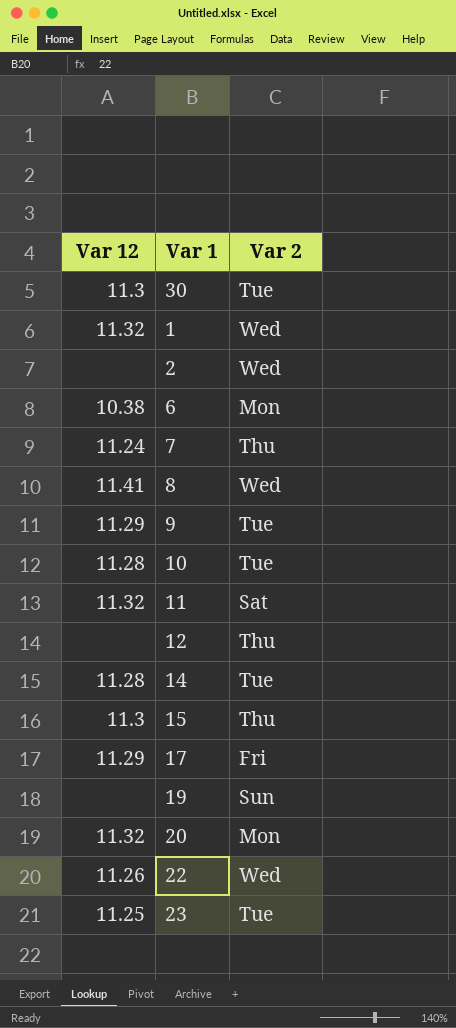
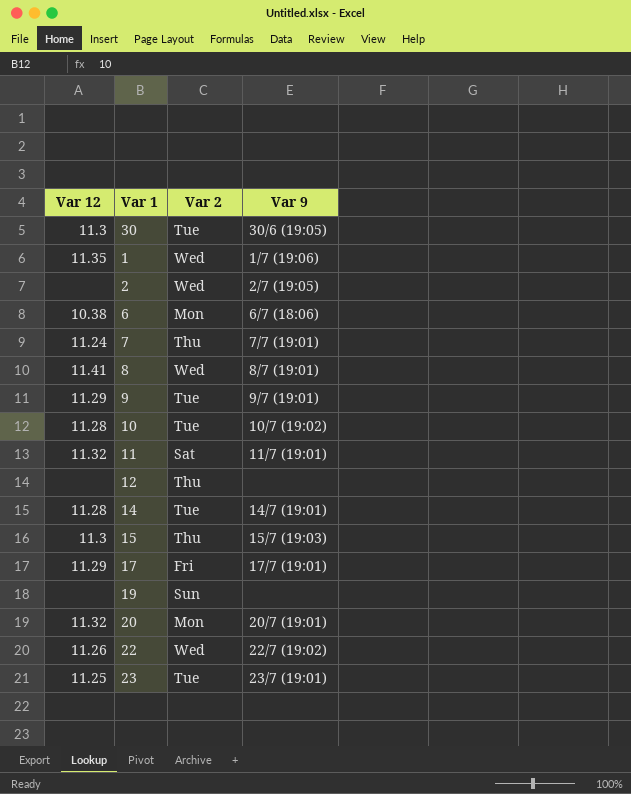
column Var 9 | position: none -> 4
1 | Var 12: 11.32 -> 11.35

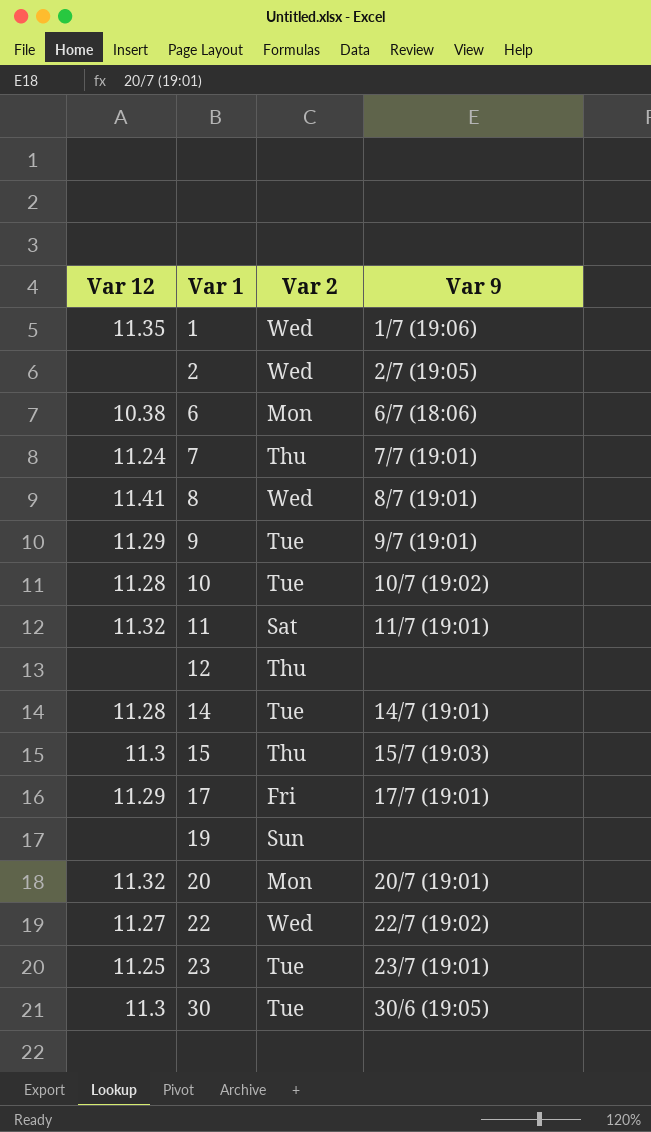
row order: none -> Var 1 ascending
22 | Var 12: 11.26 -> 11.27

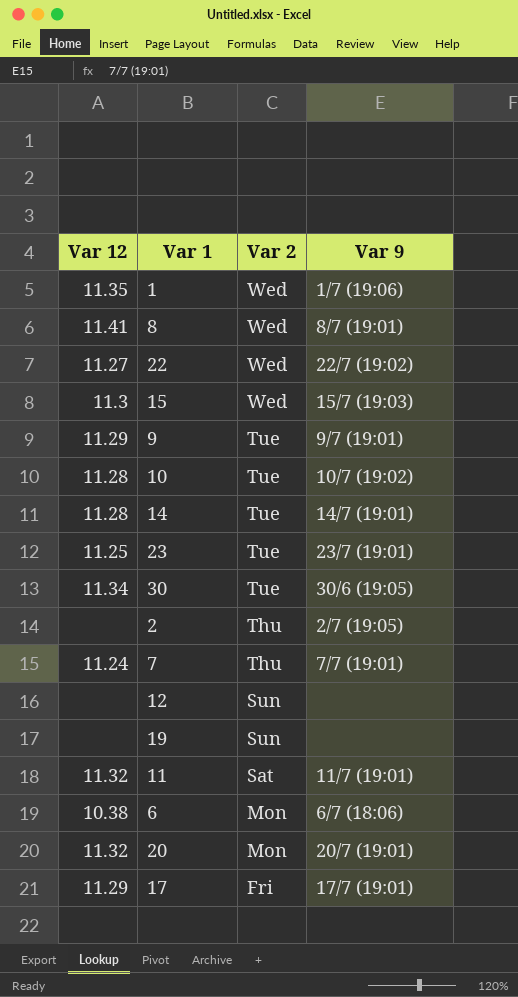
row order: Var 1 ascending -> Var 2 descending
15 | Var 2: Thu -> Wed
30 | Var 12: 11.3 -> 11.34
2 | Var 2: Wed -> Thu
12 | Var 2: Thu -> Sun

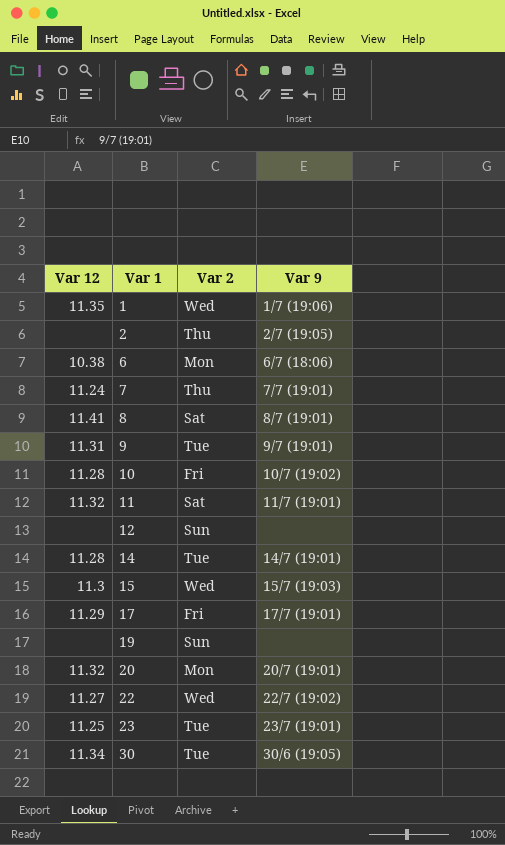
row order: Var 2 descending -> Var 1 ascending
8 | Var 2: Wed -> Sat
9 | Var 12: 11.29 -> 11.31
10 | Var 2: Tue -> Fri

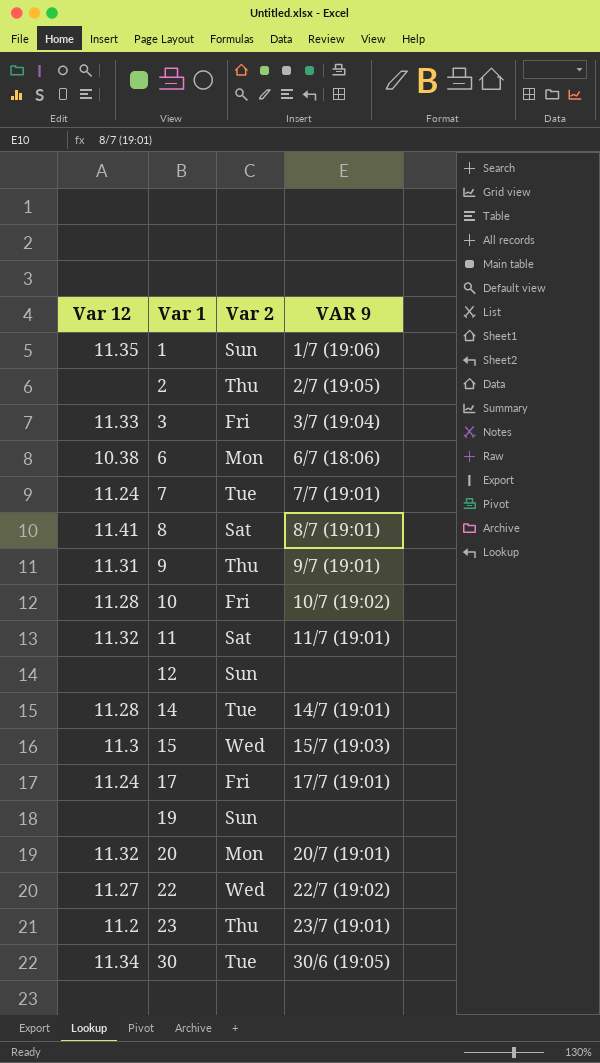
column name: Var 9 -> VAR 9
1 | Var 2: Wed -> Sun
row 3: none -> 11.33 | Fri | 3/7 (19:04)
7 | Var 2: Thu -> Tue
9 | Var 2: Tue -> Thu
17 | Var 12: 11.29 -> 11.24
23 | Var 12: 11.25 -> 11.2
23 | Var 2: Tue -> Thu

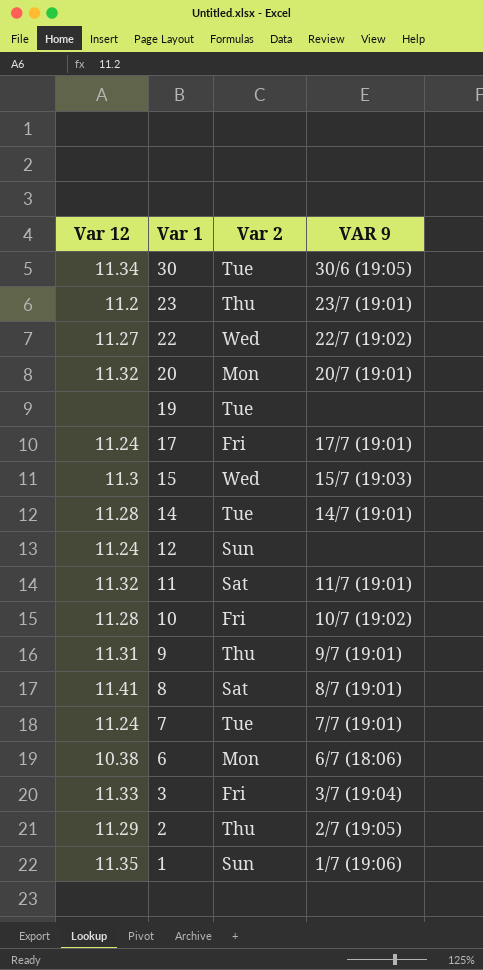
row order: Var 1 ascending -> Var 1 descending
19 | Var 2: Sun -> Tue
12 | Var 12: none -> 11.24
2 | Var 12: none -> 11.29

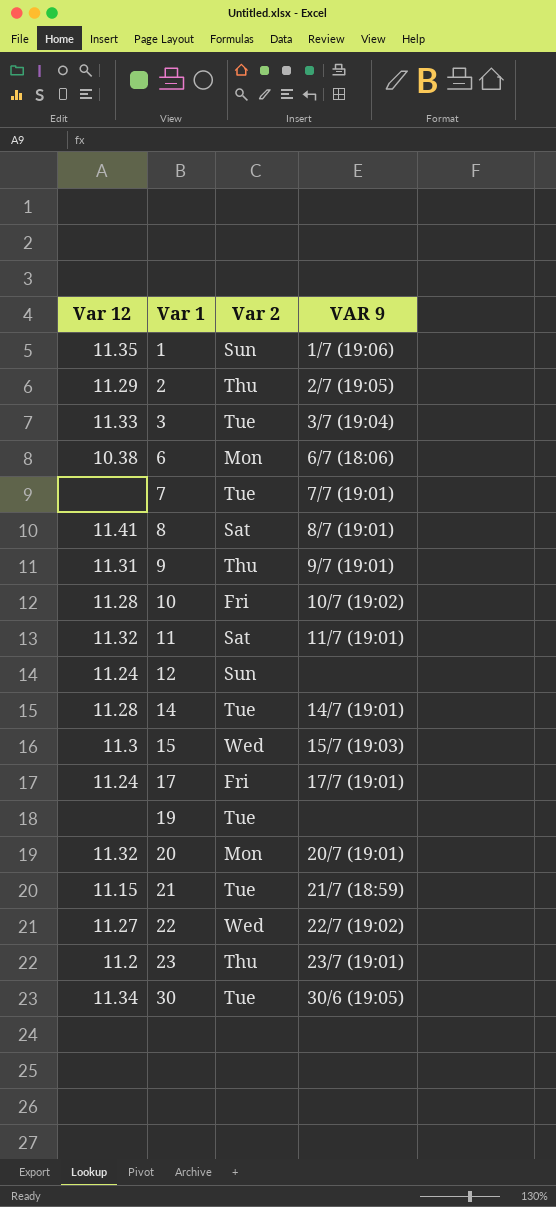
row order: Var 1 descending -> Var 1 ascending
3 | Var 2: Fri -> Tue
7 | Var 12: 11.24 -> none
row 21: none -> 11.15 | Tue | 21/7 (18:59)

